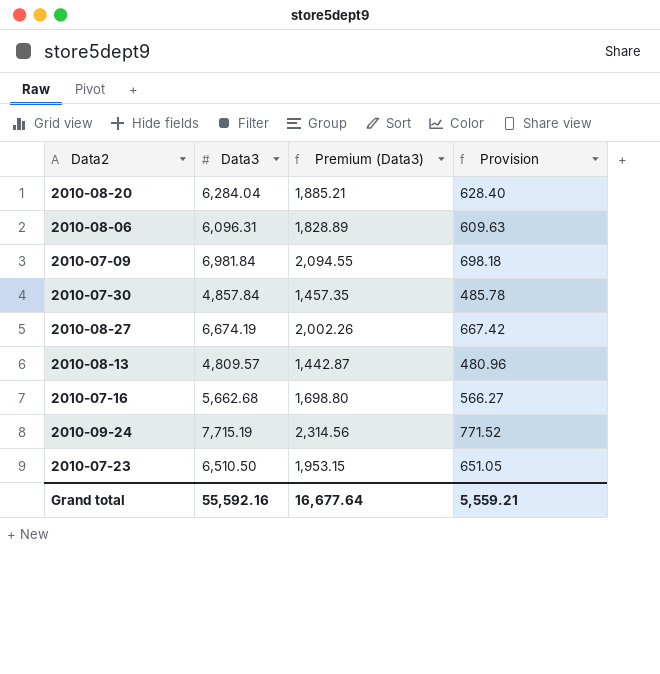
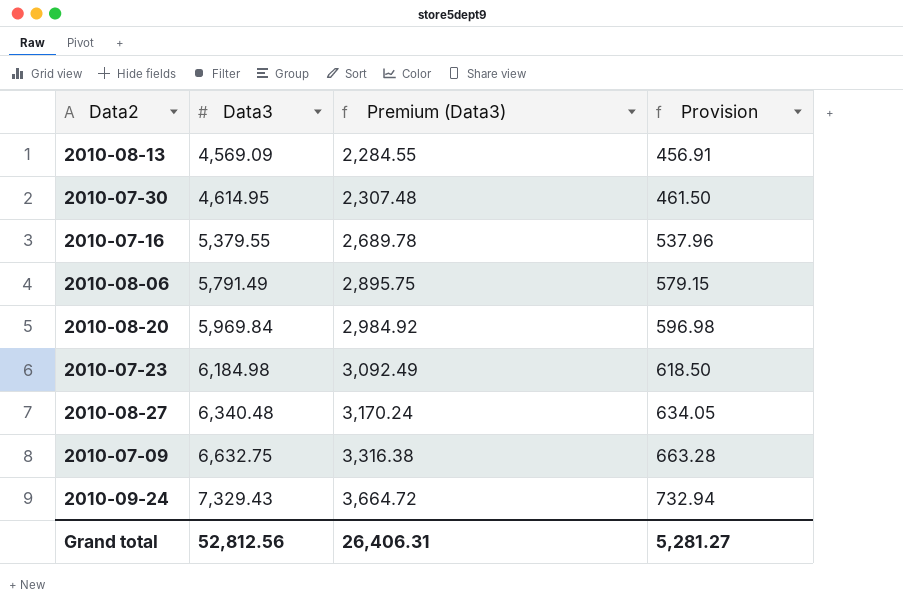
row order: none -> Data3 ascending
column Premium (Data3) | formula: [Data3] * 0.3 -> [Data3] * 0.5
2010-08-13 | Data3: 4,809.57 -> 4,569.09
2010-08-13 | Provision: 480.96 -> 456.91
2010-07-30 | Data3: 4,857.84 -> 4,614.95
2010-07-30 | Provision: 485.78 -> 461.50
2010-07-16 | Data3: 5,662.68 -> 5,379.55
2010-07-16 | Provision: 566.27 -> 537.96
2010-08-06 | Data3: 6,096.31 -> 5,791.49
2010-08-06 | Provision: 609.63 -> 579.15
2010-08-20 | Data3: 6,284.04 -> 5,969.84
2010-08-20 | Provision: 628.40 -> 596.98
2010-07-23 | Data3: 6,510.50 -> 6,184.98
2010-07-23 | Provision: 651.05 -> 618.50
2010-08-27 | Data3: 6,674.19 -> 6,340.48
2010-08-27 | Provision: 667.42 -> 634.05
2010-07-09 | Data3: 6,981.84 -> 6,632.75
2010-07-09 | Provision: 698.18 -> 663.28
2010-09-24 | Data3: 7,715.19 -> 7,329.43
2010-09-24 | Provision: 771.52 -> 732.94
Grand total | Data3: 55,592.16 -> 52,812.56
Grand total | Premium (Data3): 16,677.64 -> 26,406.31
Grand total | Provision: 5,559.21 -> 5,281.27

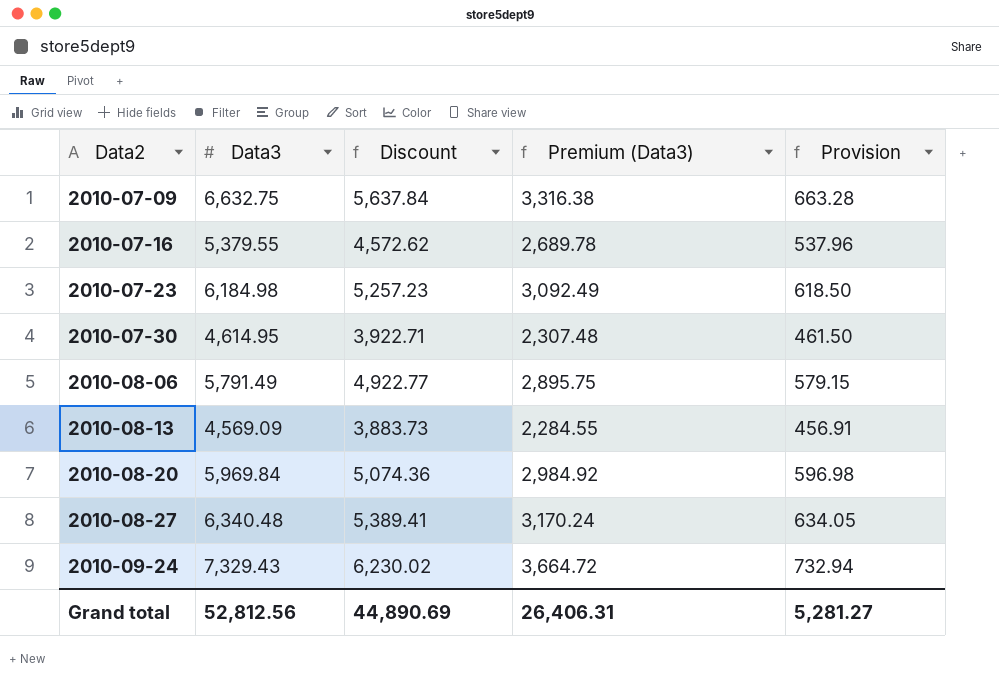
row order: Data3 ascending -> Data2 ascending
column Discount | formula: none -> [Data3] * 0.85

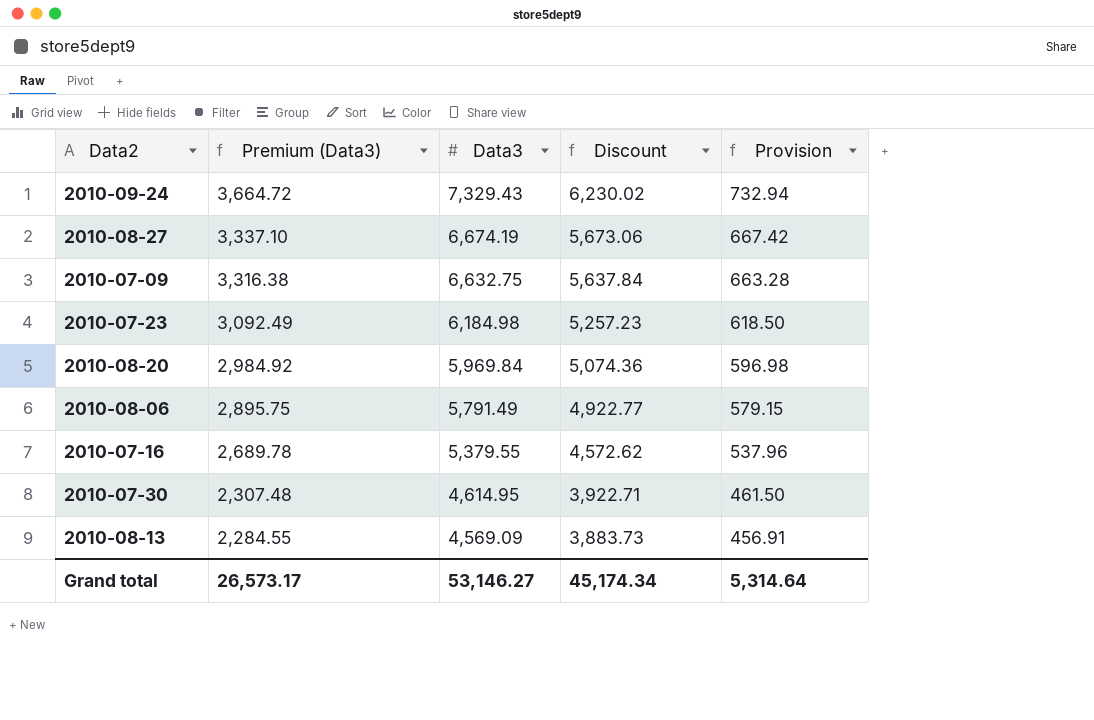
row order: Data2 ascending -> Premium (Data3) descending
column Premium (Data3) | position: 4 -> 2
2010-08-27 | Premium (Data3): 3,170.24 -> 3,337.10
2010-08-27 | Data3: 6,340.48 -> 6,674.19
2010-08-27 | Discount: 5,389.41 -> 5,673.06
2010-08-27 | Provision: 634.05 -> 667.42
Grand total | Premium (Data3): 26,406.31 -> 26,573.17
Grand total | Data3: 52,812.56 -> 53,146.27
Grand total | Discount: 44,890.69 -> 45,174.34
Grand total | Provision: 5,281.27 -> 5,314.64

